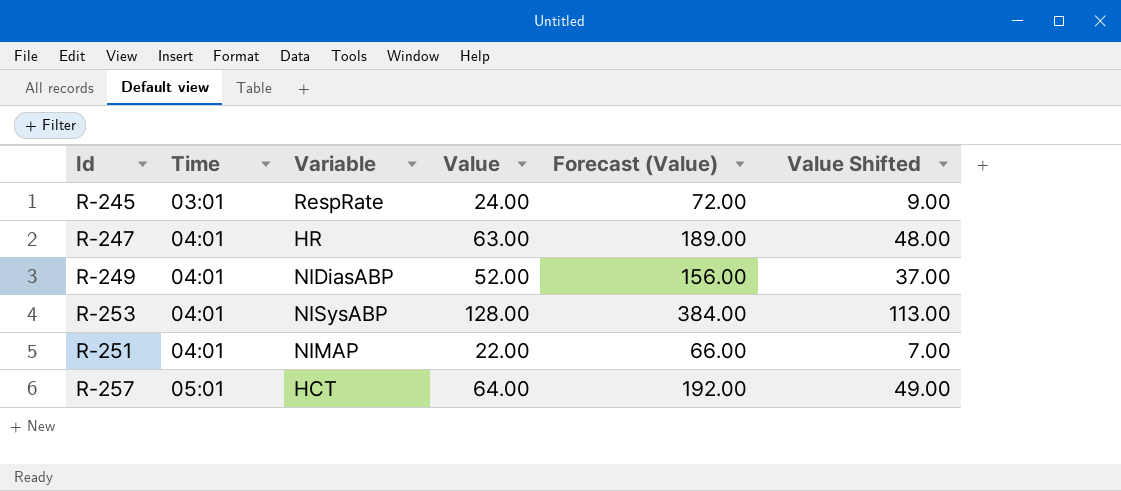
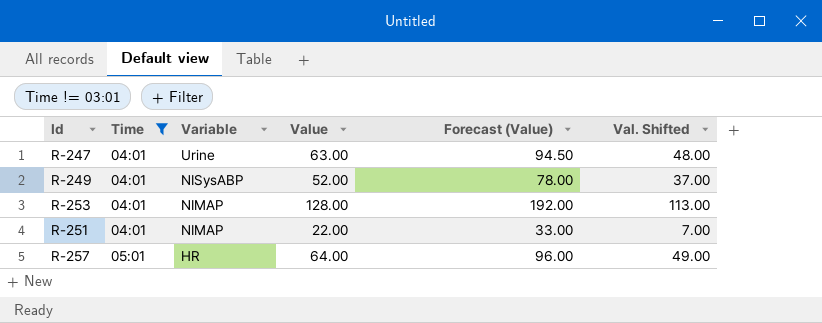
filter: none -> Time != 03:01
column Forecast (Value) | formula: [Value] * 3 -> [Value] * 1.5
column name: Value Shifted -> Val. Shifted
R-247 | Variable: HR -> Urine
R-249 | Variable: NIDiasABP -> NISysABP
R-253 | Variable: NISysABP -> NIMAP
R-257 | Variable: HCT -> HR

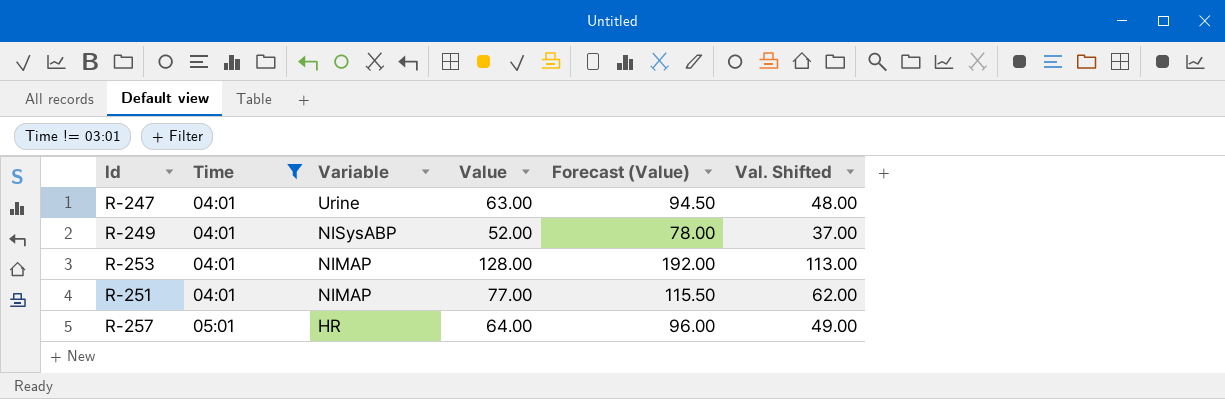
R-251 | Value: 22.00 -> 77.00
R-251 | Forecast (Value): 33.00 -> 115.50
R-251 | Val. Shifted: 7.00 -> 62.00

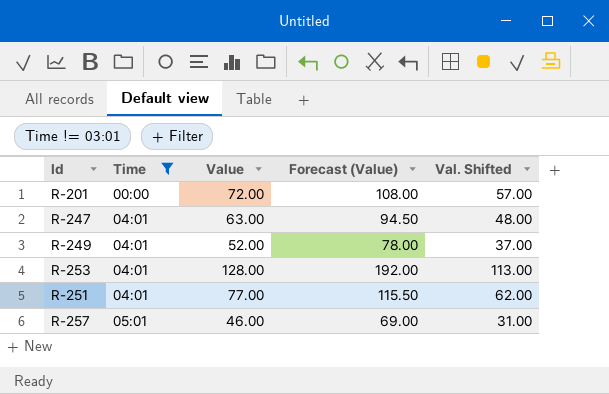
column Variable | position: 3 -> none
row R-201: none -> 00:00 | 72.00 | 108.00 | 57.00
R-257 | Value: 64.00 -> 46.00
R-257 | Forecast (Value): 96.00 -> 69.00
R-257 | Val. Shifted: 49.00 -> 31.00

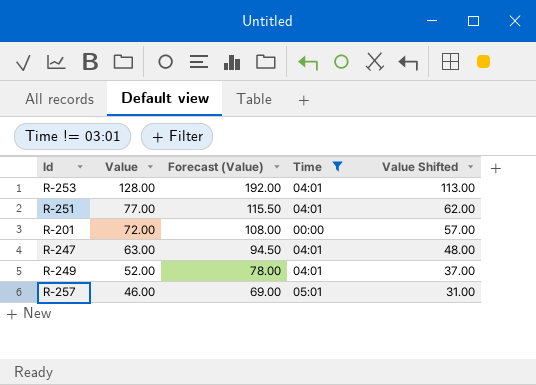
row order: Time ascending -> Value descending
column Time | position: 2 -> 4
column name: Val. Shifted -> Value Shifted

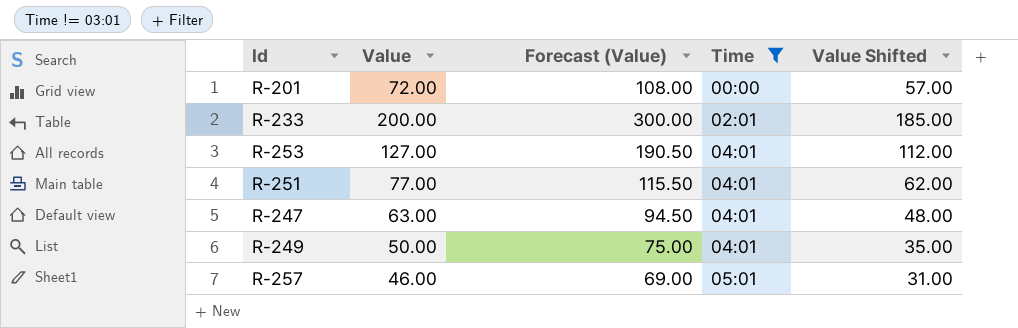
row order: Value descending -> Time ascending
row R-233: none -> 200.00 | 300.00 | 02:01 | 185.00
R-253 | Value: 128.00 -> 127.00
R-253 | Forecast (Value): 192.00 -> 190.50
R-253 | Value Shifted: 113.00 -> 112.00
R-249 | Value: 52.00 -> 50.00
R-249 | Forecast (Value): 78.00 -> 75.00
R-249 | Value Shifted: 37.00 -> 35.00

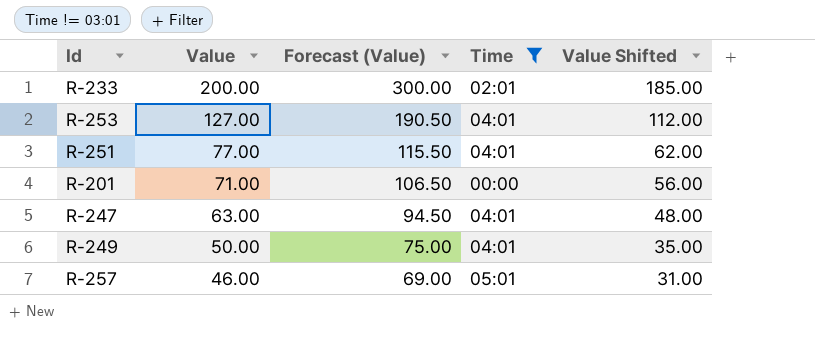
row order: Time ascending -> Value descending
R-201 | Value: 72.00 -> 71.00
R-201 | Forecast (Value): 108.00 -> 106.50
R-201 | Value Shifted: 57.00 -> 56.00

